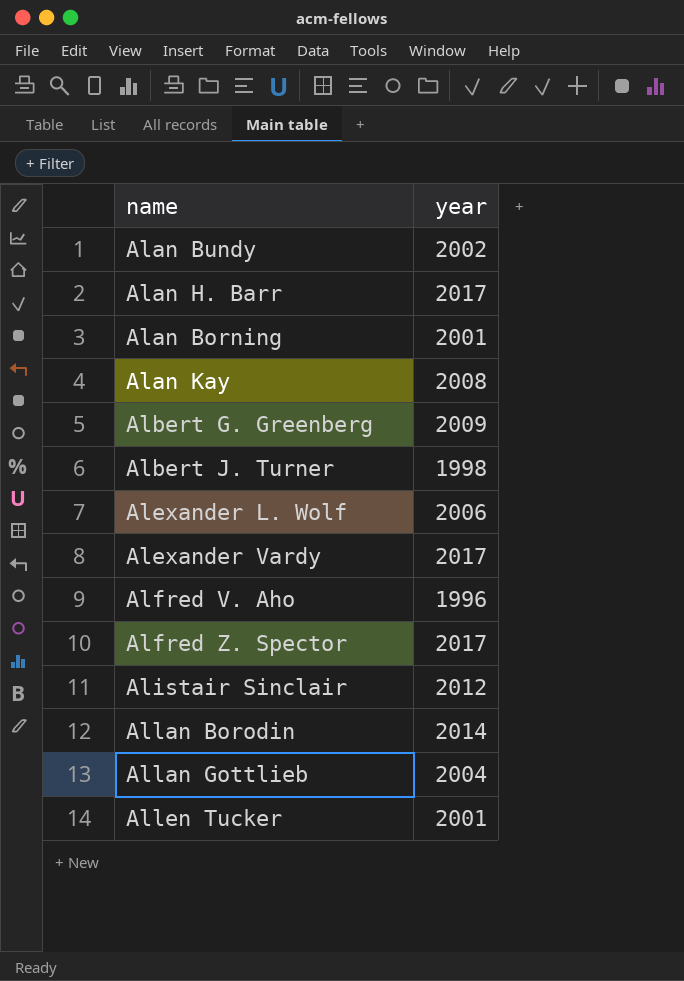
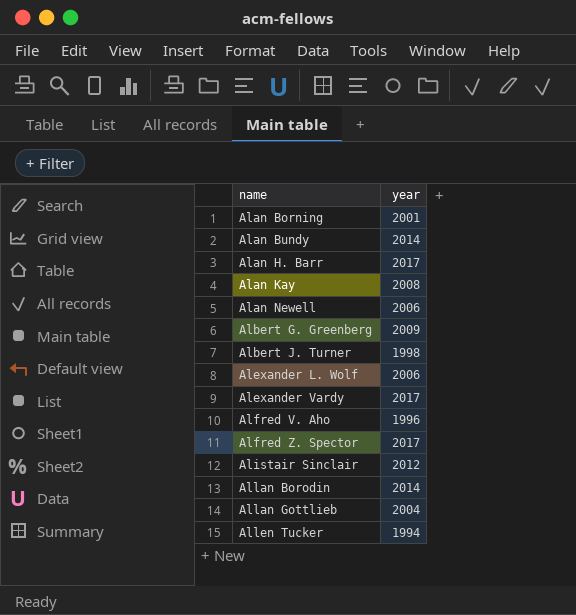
row order: none -> name ascending
Alan Bundy | year: 2002 -> 2014
row Alan Newell: none -> 2006
Allen Tucker | year: 2001 -> 1994

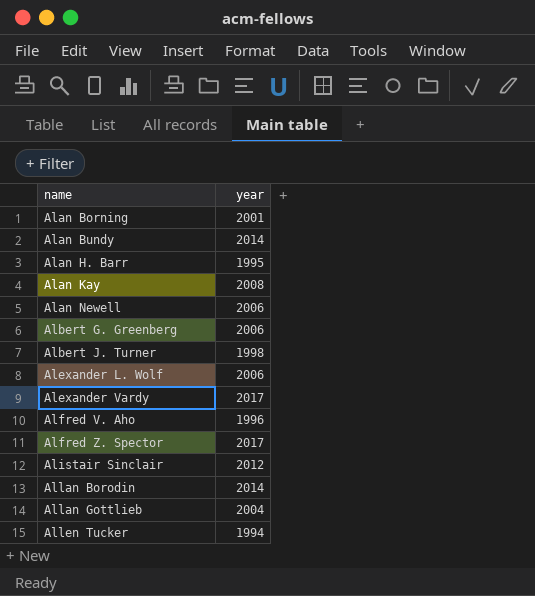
Alan H. Barr | year: 2017 -> 1995
Albert G. Greenberg | year: 2009 -> 2006

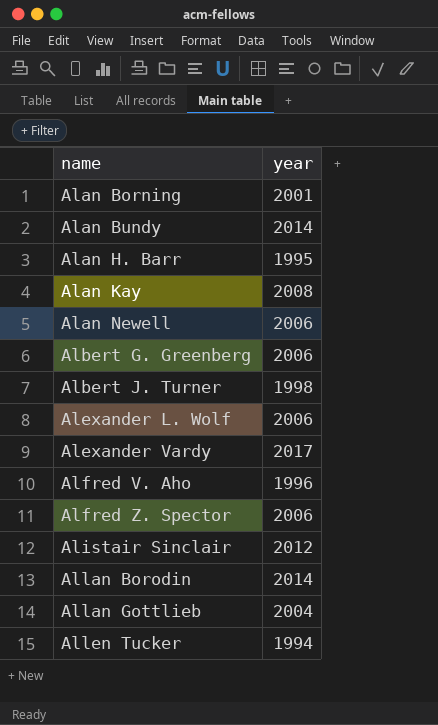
Alfred Z. Spector | year: 2017 -> 2006

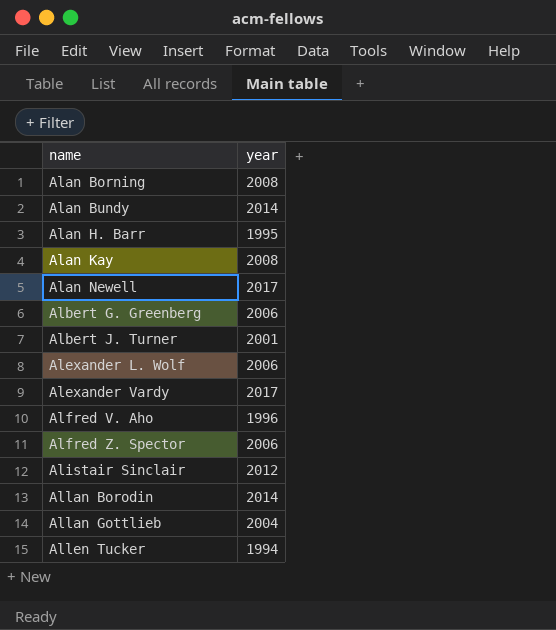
Alan Borning | year: 2001 -> 2008
Alan Newell | year: 2006 -> 2017
Albert J. Turner | year: 1998 -> 2001

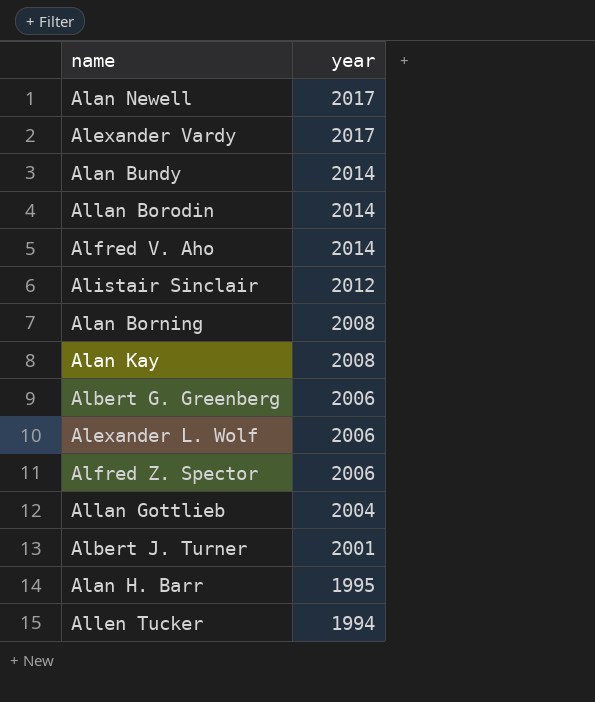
row order: name ascending -> year descending
Alfred V. Aho | year: 1996 -> 2014

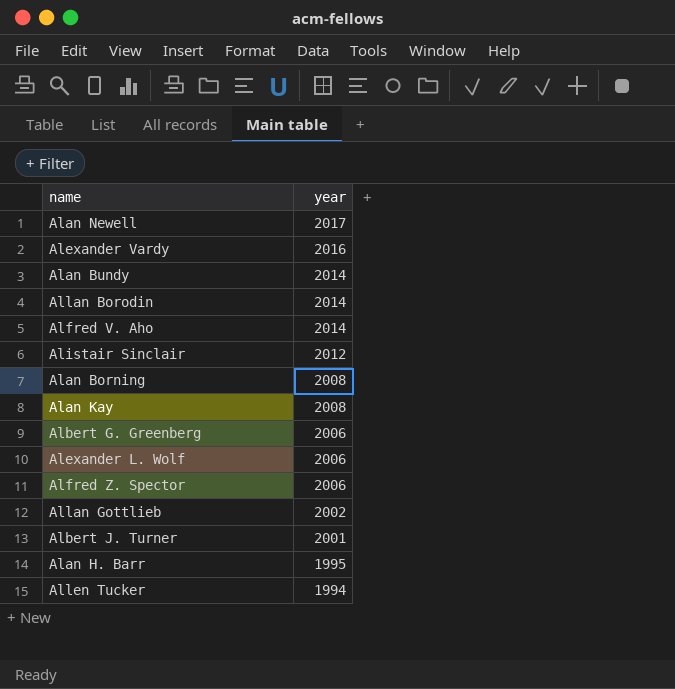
Alexander Vardy | year: 2017 -> 2016
Allan Gottlieb | year: 2004 -> 2002

